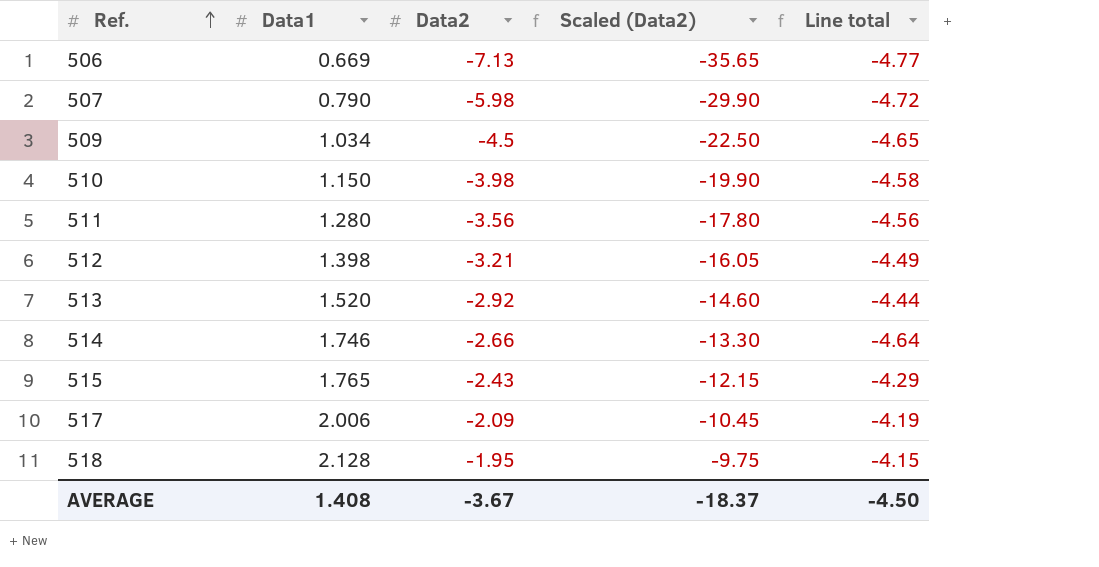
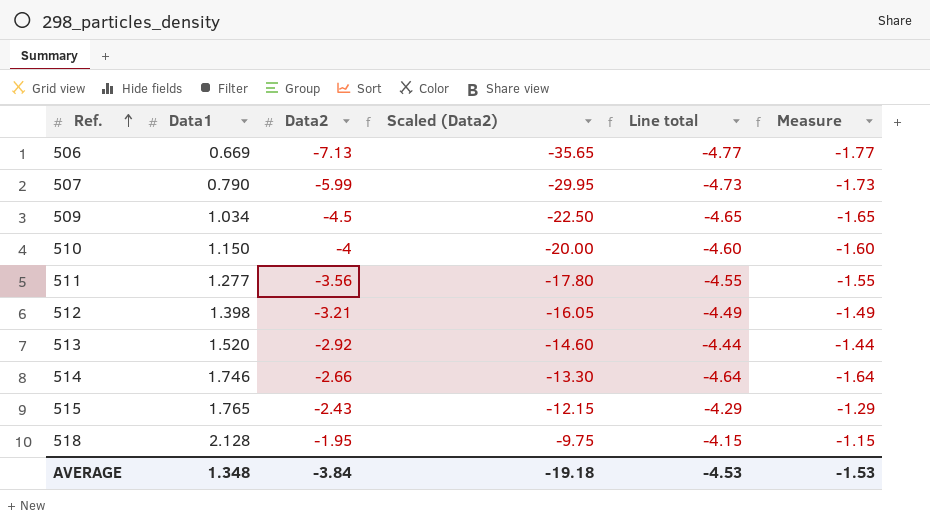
column Measure | formula: none -> [Line total] + 3
row 517: 2.006 | -2.09 | -10.45 | -4.19 -> none
507 | Data2: -5.98 -> -5.99
507 | Scaled (Data2): -29.90 -> -29.95
507 | Line total: -4.72 -> -4.73
510 | Data2: -3.98 -> -4
510 | Scaled (Data2): -19.90 -> -20.00
510 | Line total: -4.58 -> -4.60
511 | Data1: 1.280 -> 1.277
511 | Line total: -4.56 -> -4.55
AVERAGE | Data1: 1.408 -> 1.348
AVERAGE | Data2: -3.67 -> -3.84
AVERAGE | Scaled (Data2): -18.37 -> -19.18
AVERAGE | Line total: -4.50 -> -4.53

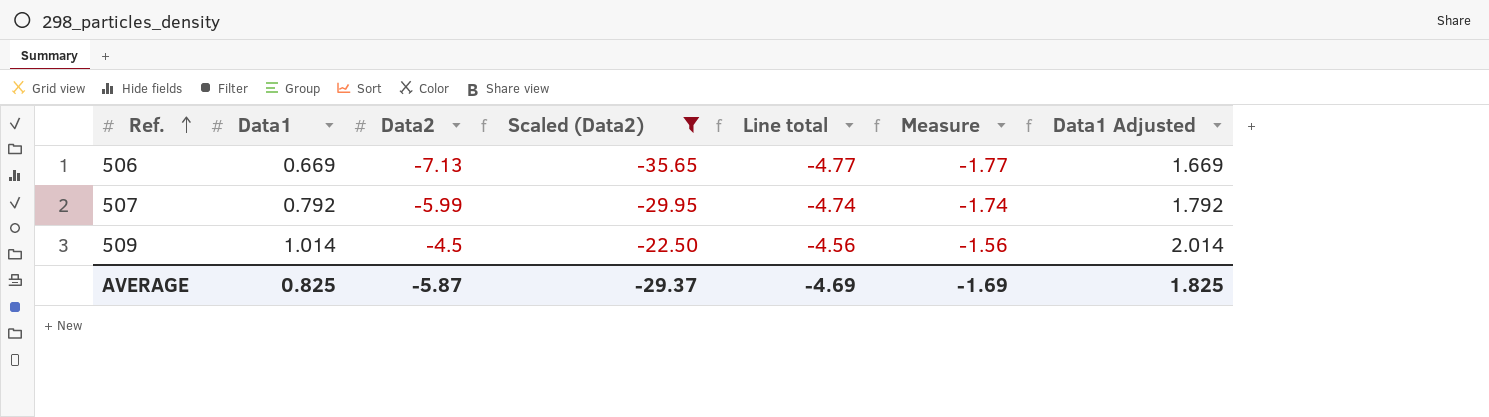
filter: none -> Scaled (Data2) <= -22.50
column Data1 Adjusted | formula: none -> [Data1] + 1
507 | Data1: 0.790 -> 0.792
507 | Line total: -4.73 -> -4.74
507 | Measure: -1.73 -> -1.74
509 | Data1: 1.034 -> 1.014
509 | Line total: -4.65 -> -4.56
509 | Measure: -1.65 -> -1.56
AVERAGE | Data1: 1.348 -> 0.825
AVERAGE | Data2: -3.84 -> -5.87
AVERAGE | Scaled (Data2): -19.18 -> -29.37
AVERAGE | Line total: -4.53 -> -4.69
AVERAGE | Measure: -1.53 -> -1.69

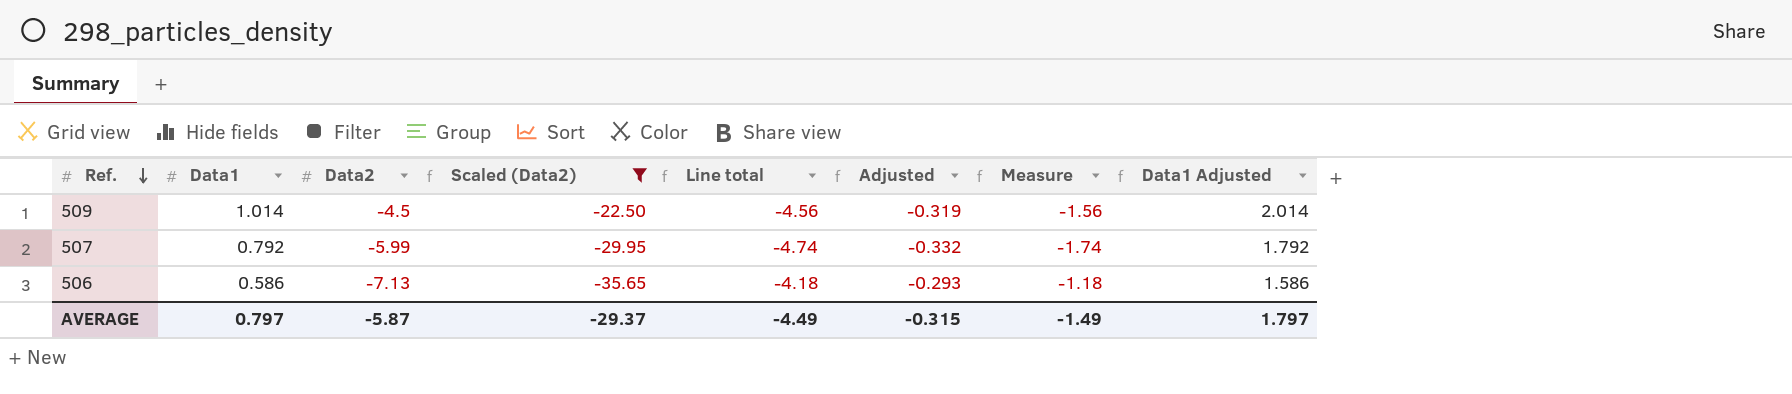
row order: Ref. ascending -> Ref. descending
column Adjusted | formula: none -> [Line total] * 0.07
506 | Data1: 0.669 -> 0.586
506 | Line total: -4.77 -> -4.18
506 | Measure: -1.77 -> -1.18
506 | Data1 Adjusted: 1.669 -> 1.586
AVERAGE | Data1: 0.825 -> 0.797
AVERAGE | Line total: -4.69 -> -4.49
AVERAGE | Measure: -1.69 -> -1.49
AVERAGE | Data1 Adjusted: 1.825 -> 1.797

